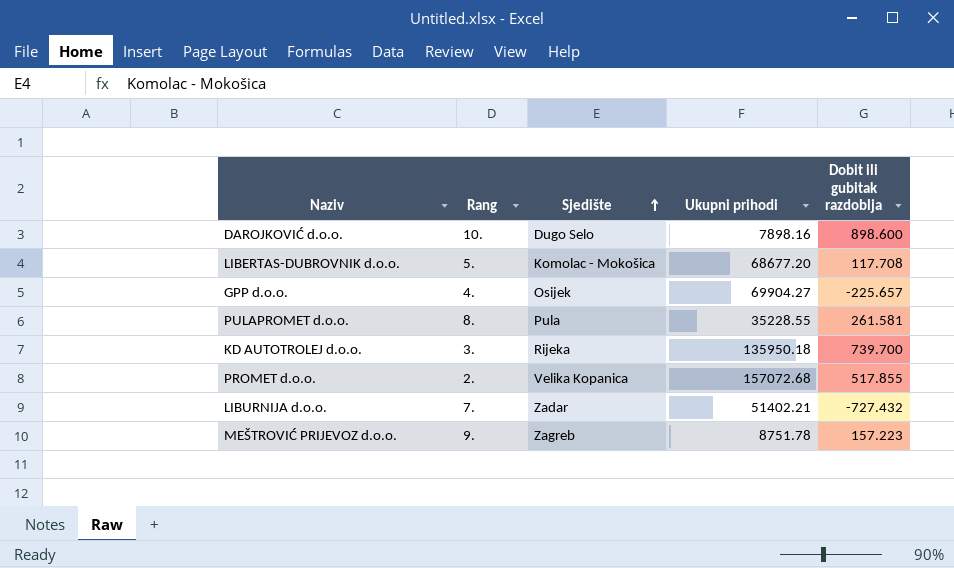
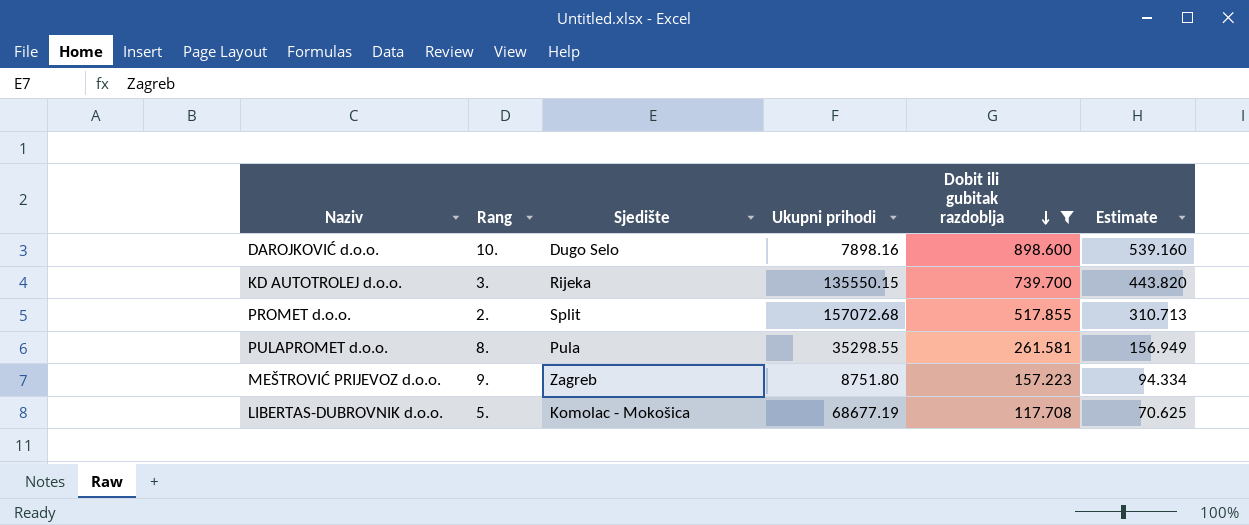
filter: none -> Dobit ili gubitak razdoblja >= 117.708
row order: Sjedište ascending -> Dobit ili gubitak razdoblja descending
column Estimate | formula: none -> [Dobit ili gubitak razdoblja] * 0.6
KD AUTOTROLEJ d.o.o. | Ukupni prihodi: 135950.18 -> 135550.15
PROMET d.o.o. | Sjedište: Velika Kopanica -> Split
PULAPROMET d.o.o. | Ukupni prihodi: 35228.55 -> 35298.55
MEŠTROVIĆ PRIJEVOZ d.o.o. | Ukupni prihodi: 8751.78 -> 8751.80
LIBERTAS-DUBROVNIK d.o.o. | Ukupni prihodi: 68677.20 -> 68677.19

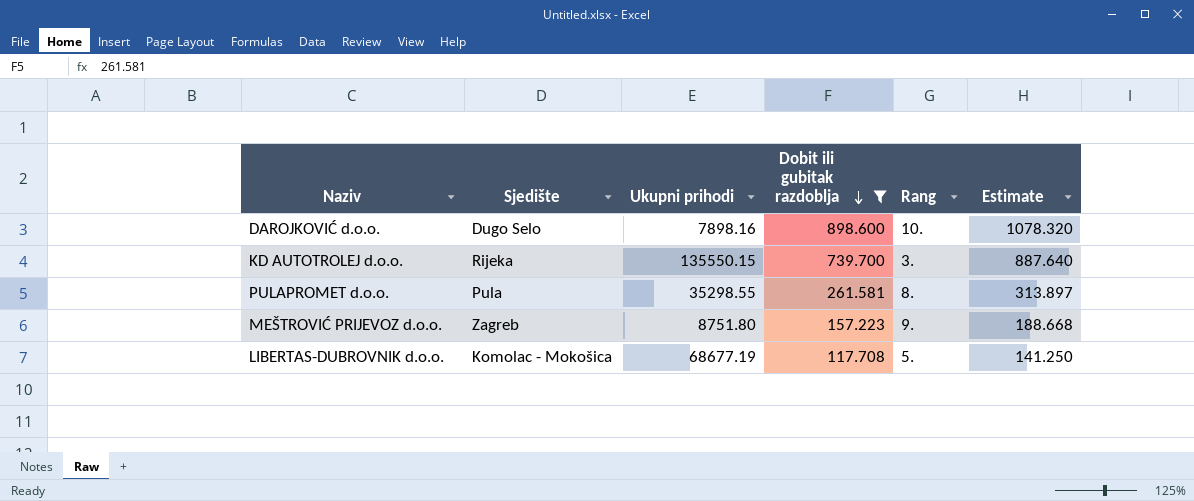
column Rang | position: 2 -> 5
column Estimate | formula: [Dobit ili gubitak razdoblja] * 0.6 -> [Dobit ili gubitak razdoblja] * 1.2
row PROMET d.o.o.: 2. | Split | 157072.68 | 517.855 | 310.713 -> none

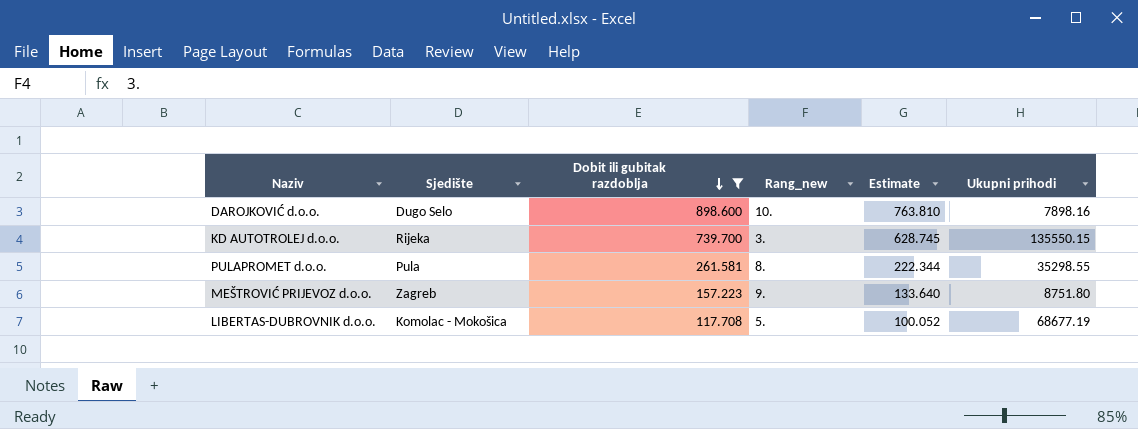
column name: Rang -> Rang_new
column Estimate | formula: [Dobit ili gubitak razdoblja] * 1.2 -> [Dobit ili gubitak razdoblja] * 0.85
column Ukupni prihodi | position: 3 -> 6

